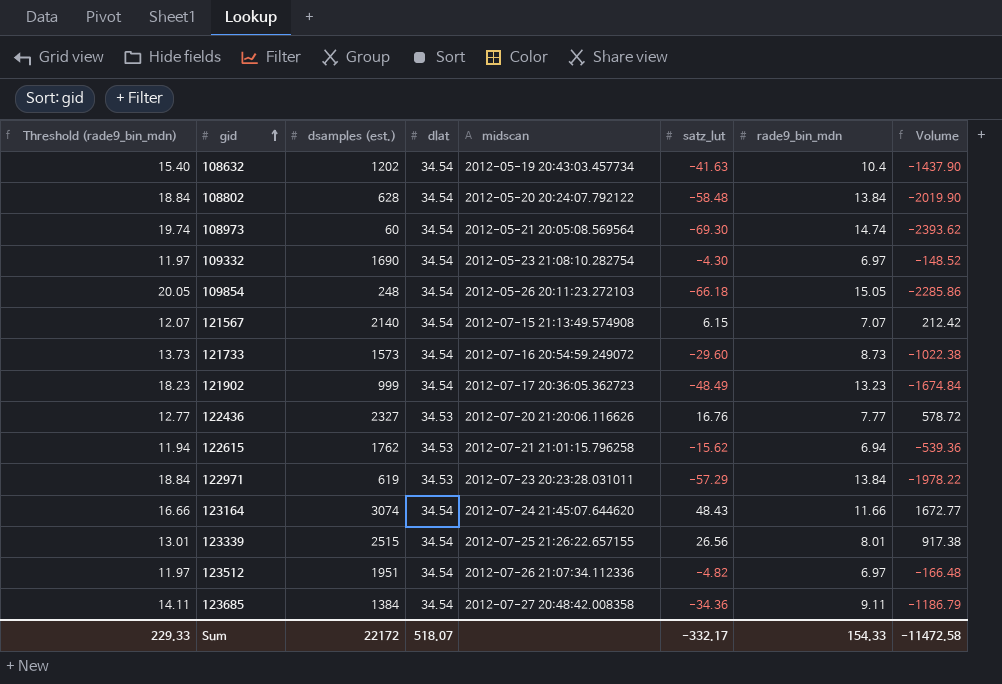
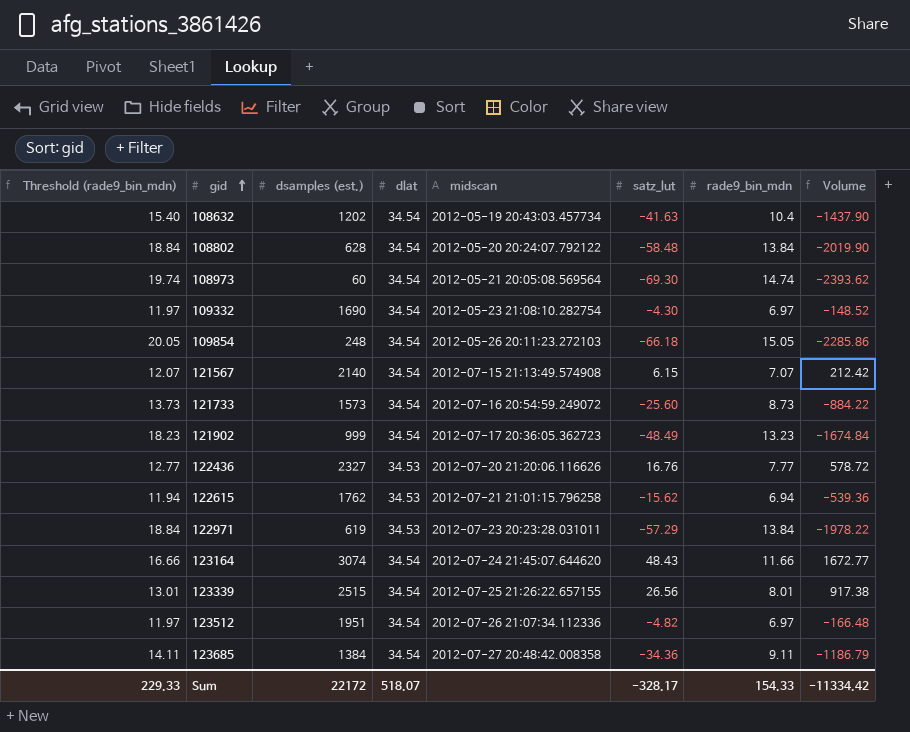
121733 | satz_lut: -29.60 -> -25.60
121733 | Volume: -1022.38 -> -884.22
Sum | satz_lut: -332.17 -> -328.17
Sum | Volume: -11472.58 -> -11334.42

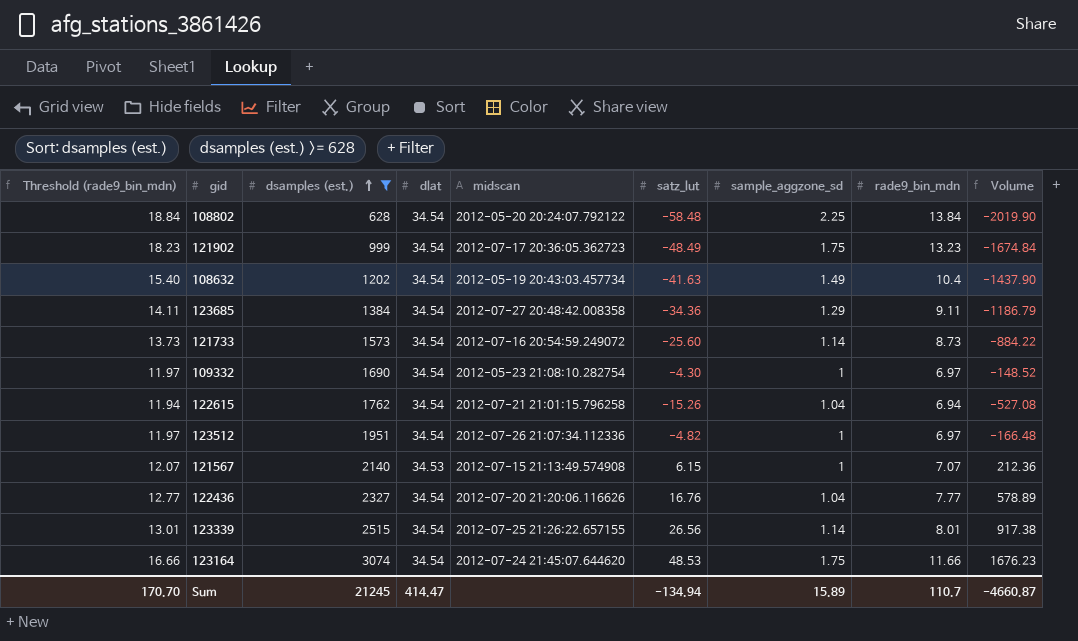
filter: none -> dsamples (est.) >= 628
row order: gid ascending -> dsamples (est.) ascending
column sample_aggzone_sd | position: none -> 7
122615 | dlat: 34.53 -> 34.54
122615 | satz_lut: -15.62 -> -15.26
122615 | Volume: -539.36 -> -527.08
121567 | dlat: 34.54 -> 34.53
121567 | Volume: 212.42 -> 212.36
122436 | dlat: 34.53 -> 34.54
122436 | Volume: 578.72 -> 578.89
123164 | satz_lut: 48.43 -> 48.53
123164 | Volume: 1672.77 -> 1676.23
Sum | Threshold (rade9_bin_mdn): 229.33 -> 170.70
Sum | dsamples (est.): 22172 -> 21245
Sum | dlat: 518.07 -> 414.47
Sum | satz_lut: -328.17 -> -134.94
Sum | rade9_bin_mdn: 154.33 -> 110.7
Sum | Volume: -11334.42 -> -4660.87

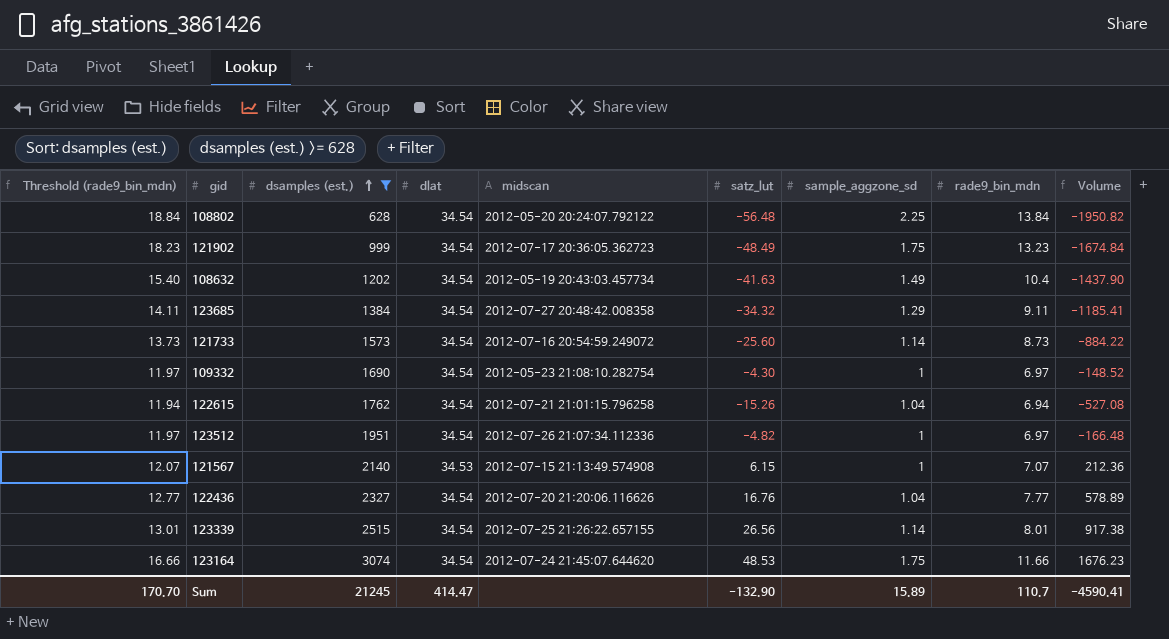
108802 | satz_lut: -58.48 -> -56.48
108802 | Volume: -2019.90 -> -1950.82
123685 | satz_lut: -34.36 -> -34.32
123685 | Volume: -1186.79 -> -1185.41
Sum | satz_lut: -134.94 -> -132.90
Sum | Volume: -4660.87 -> -4590.41

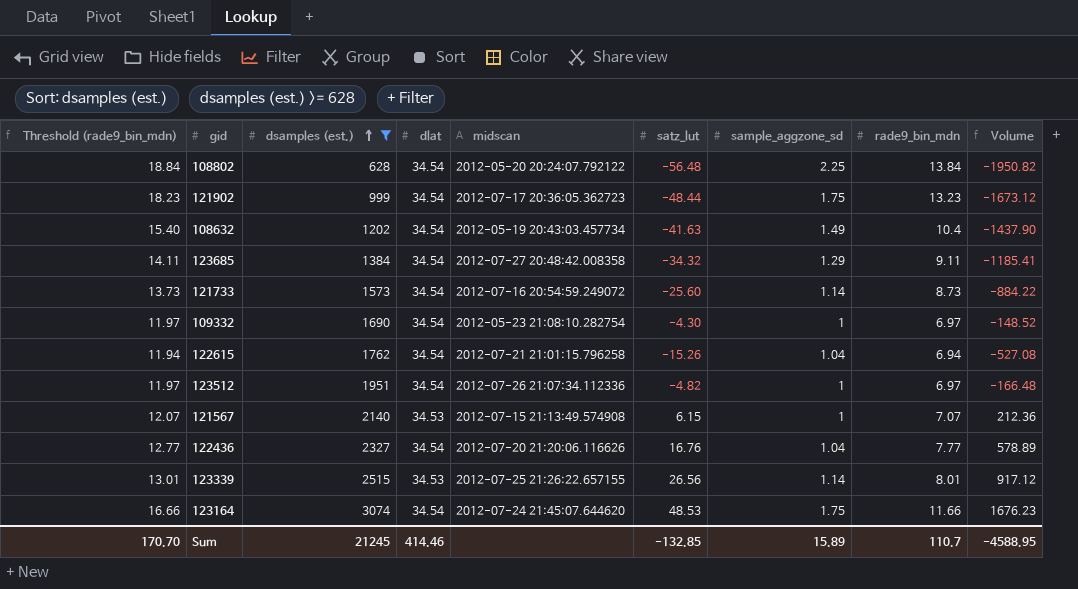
121902 | satz_lut: -48.49 -> -48.44
121902 | Volume: -1674.84 -> -1673.12
123339 | dlat: 34.54 -> 34.53
123339 | Volume: 917.38 -> 917.12
Sum | dlat: 414.47 -> 414.46
Sum | satz_lut: -132.90 -> -132.85
Sum | Volume: -4590.41 -> -4588.95

